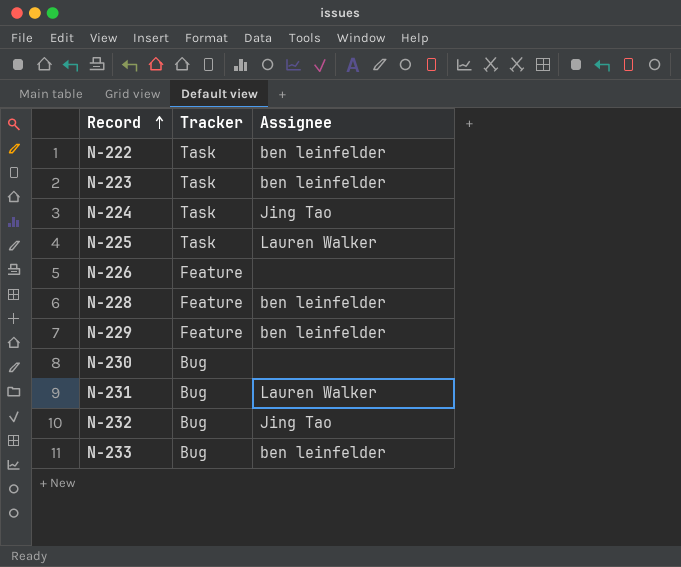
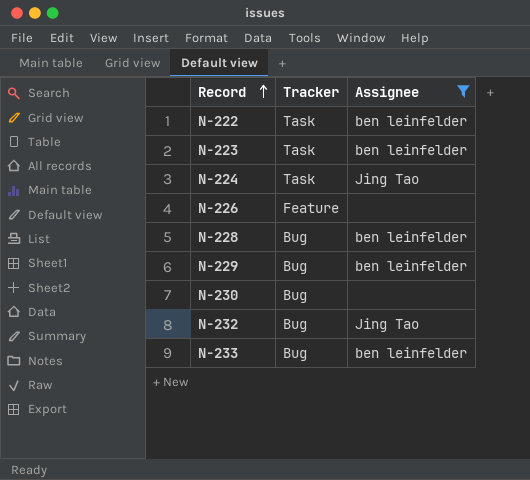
filter: none -> Assignee != Lauren Walker
N-228 | Tracker: Feature -> Bug
N-229 | Tracker: Feature -> Bug

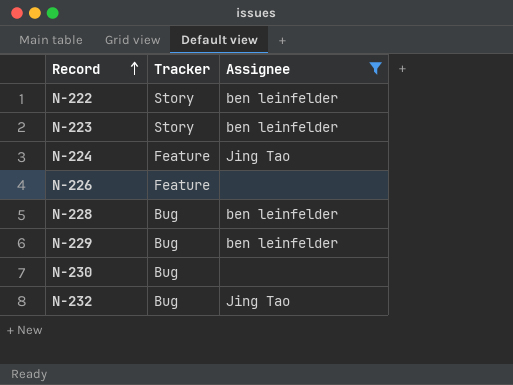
row N-233: Bug | ben leinfelder -> none
N-222 | Tracker: Task -> Story
N-223 | Tracker: Task -> Story
N-224 | Tracker: Task -> Feature

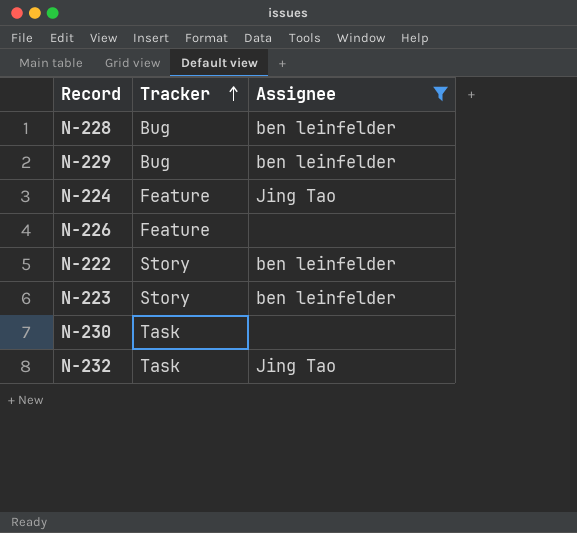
row order: Record ascending -> Tracker ascending
N-230 | Tracker: Bug -> Task
N-232 | Tracker: Bug -> Task

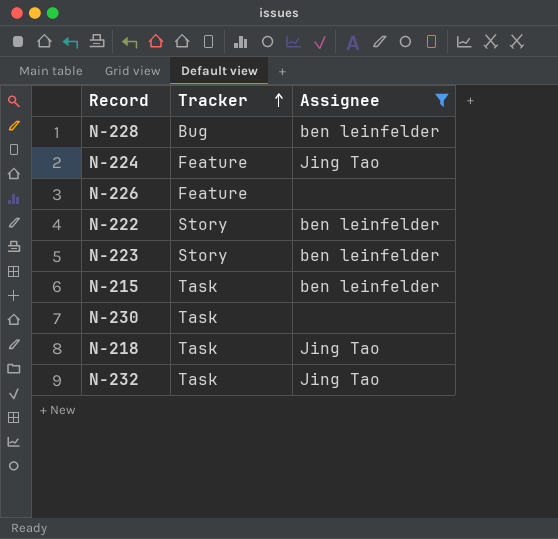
row N-229: Bug | ben leinfelder -> none
row N-215: none -> Task | ben leinfelder
row N-218: none -> Task | Jing Tao

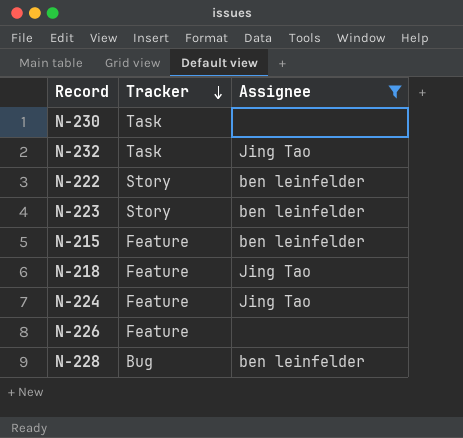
row order: Tracker ascending -> Tracker descending
N-215 | Tracker: Task -> Feature
N-218 | Tracker: Task -> Feature

